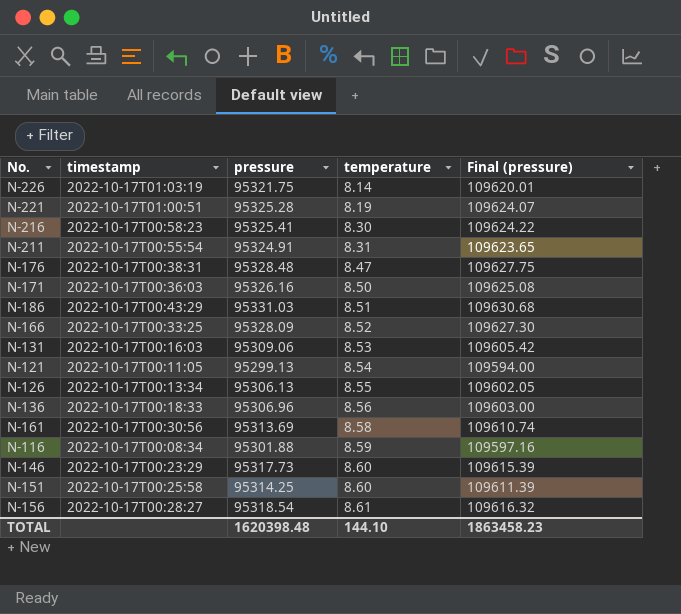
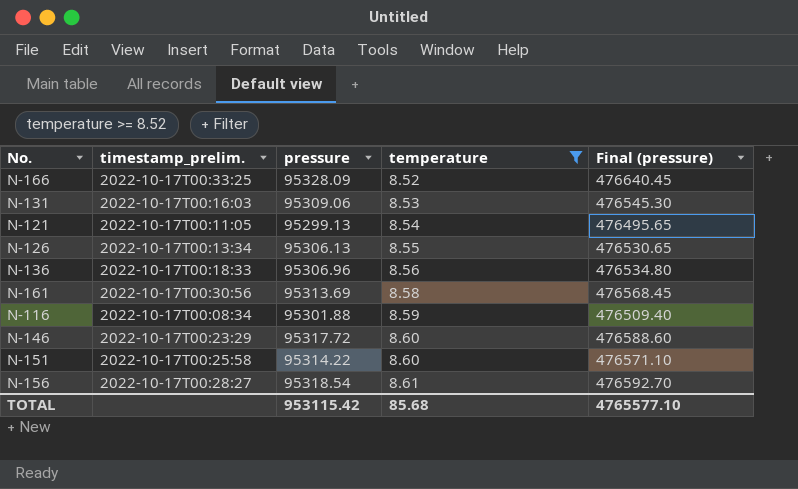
filter: none -> temperature >= 8.52
column name: timestamp -> timestamp_prelim.
column Final (pressure) | formula: [pressure] * 1.15 -> [pressure] * 5
N-146 | pressure: 95317.73 -> 95317.72
N-151 | pressure: 95314.25 -> 95314.22
TOTAL | pressure: 1620398.48 -> 953115.42
TOTAL | temperature: 144.10 -> 85.68
TOTAL | Final (pressure): 1863458.23 -> 4765577.10

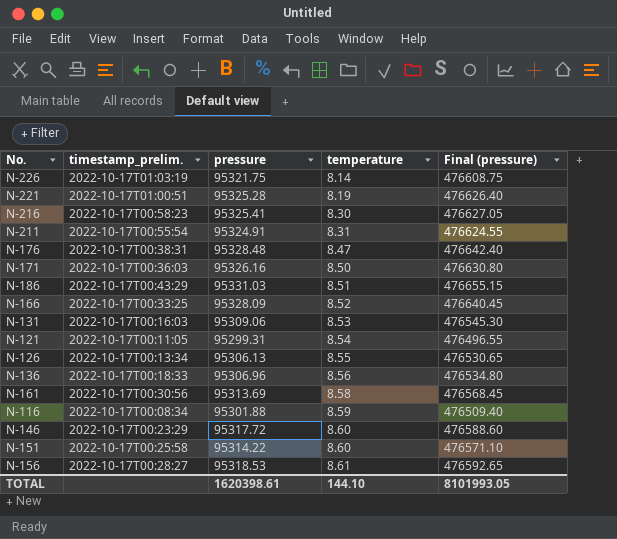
filter: temperature >= 8.52 -> none
N-121 | pressure: 95299.13 -> 95299.31
N-121 | Final (pressure): 476495.65 -> 476496.55
N-156 | pressure: 95318.54 -> 95318.53
N-156 | Final (pressure): 476592.70 -> 476592.65
TOTAL | pressure: 953115.42 -> 1620398.61
TOTAL | temperature: 85.68 -> 144.10
TOTAL | Final (pressure): 4765577.10 -> 8101993.05

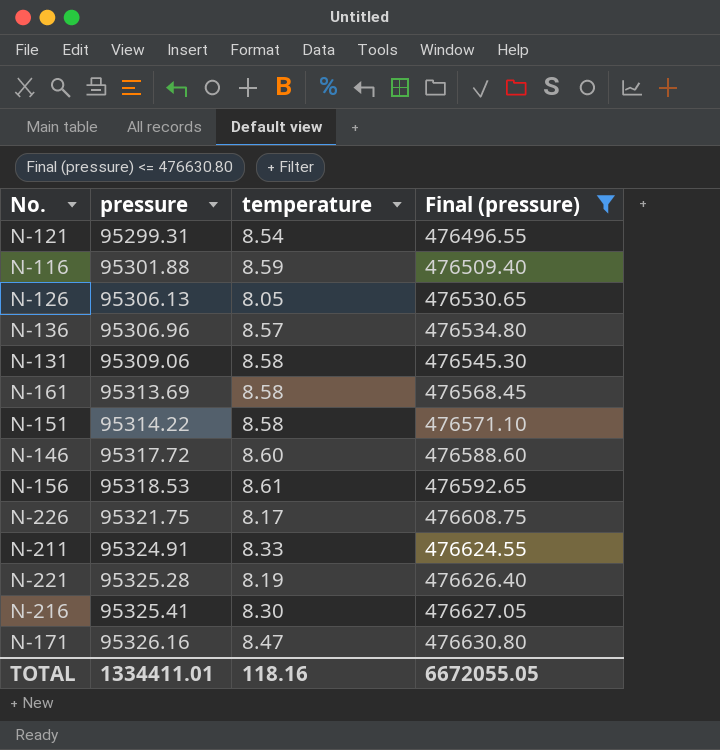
filter: none -> Final (pressure) <= 476630.80
row order: temperature ascending -> pressure ascending
column timestamp_prelim. | position: 2 -> none
N-126 | temperature: 8.55 -> 8.05
N-136 | temperature: 8.56 -> 8.57
N-131 | temperature: 8.53 -> 8.58
N-151 | temperature: 8.60 -> 8.58
N-226 | temperature: 8.14 -> 8.17
N-211 | temperature: 8.31 -> 8.33
N-171 | temperature: 8.50 -> 8.47
TOTAL | pressure: 1620398.61 -> 1334411.01
TOTAL | temperature: 144.10 -> 118.16
TOTAL | Final (pressure): 8101993.05 -> 6672055.05

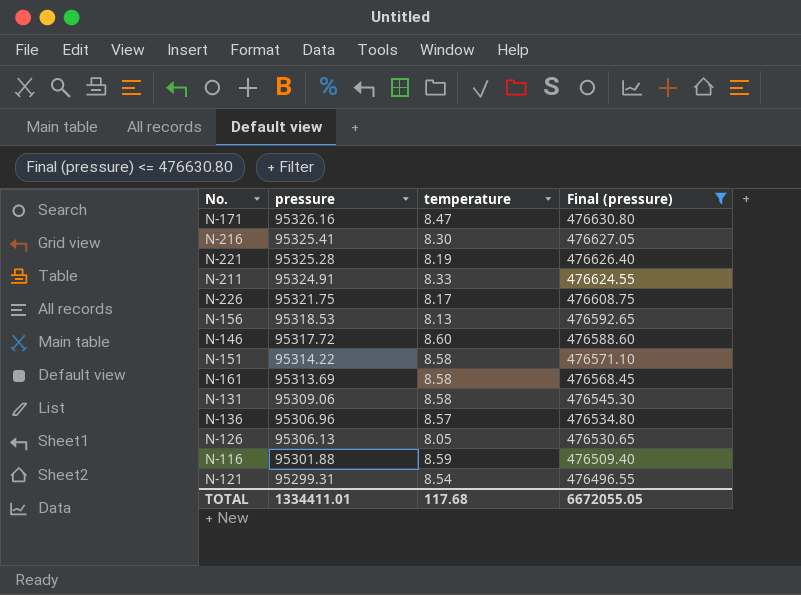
row order: pressure ascending -> pressure descending
N-156 | temperature: 8.61 -> 8.13
TOTAL | temperature: 118.16 -> 117.68

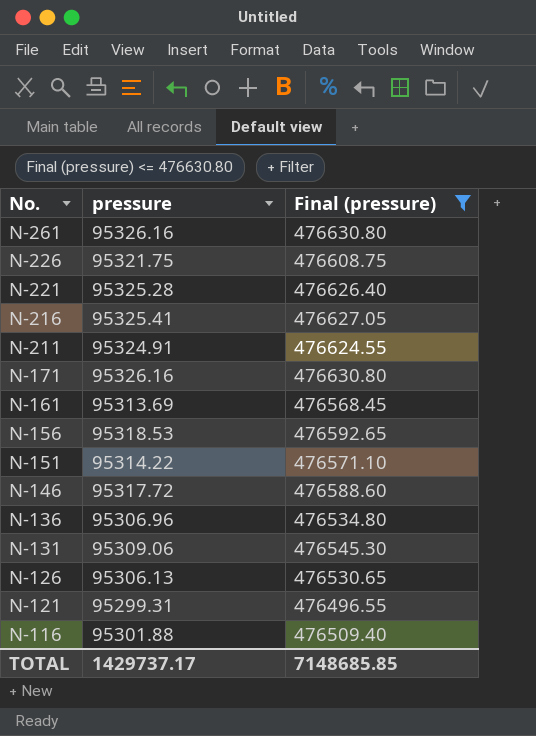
row order: pressure descending -> No. descending
column temperature | position: 3 -> none
row N-261: none -> 95326.16 | 476630.80
TOTAL | pressure: 1334411.01 -> 1429737.17
TOTAL | Final (pressure): 6672055.05 -> 7148685.85

